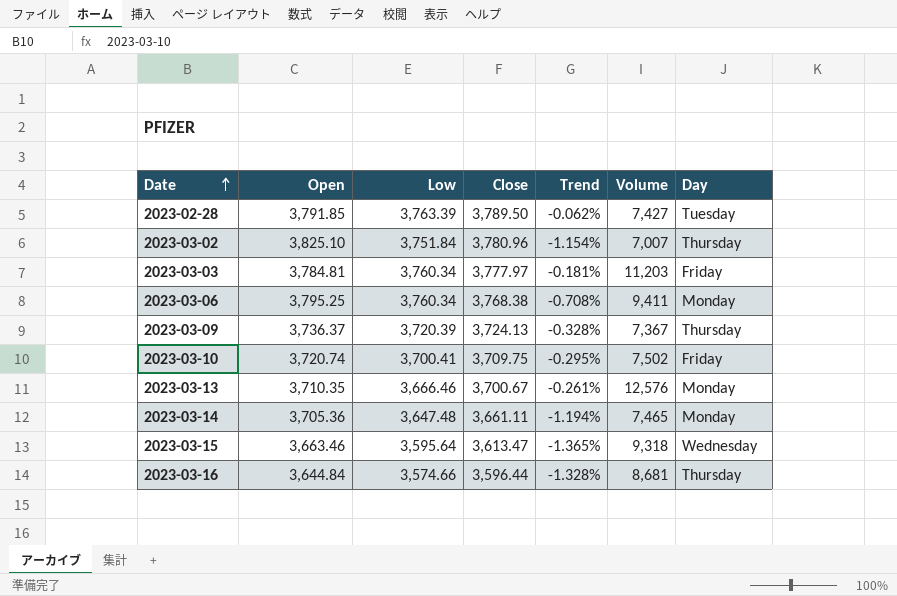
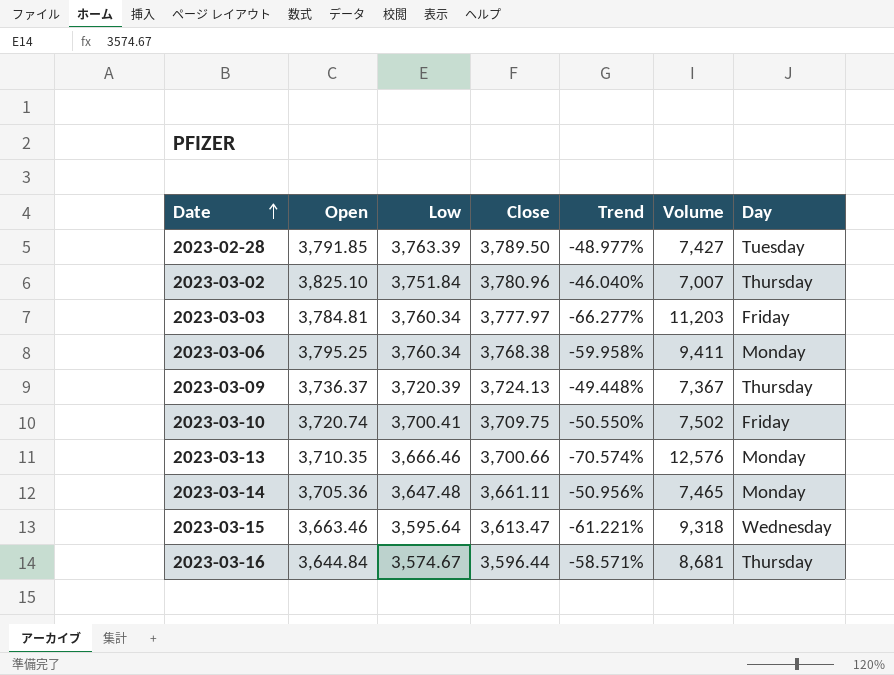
column Trend | formula: ([Close] - [Open]) / [Open] -> ([Close] - [Volume]) / [Volume]
2023-03-13 | Close: 3,700.67 -> 3,700.66
2023-03-16 | Low: 3,574.66 -> 3,574.67

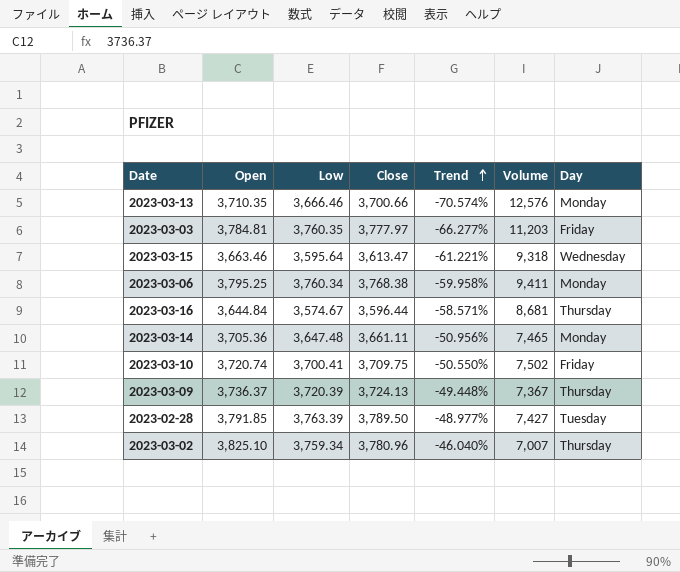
row order: Date ascending -> Trend ascending
2023-03-03 | Low: 3,760.34 -> 3,760.35
2023-03-02 | Low: 3,751.84 -> 3,759.34

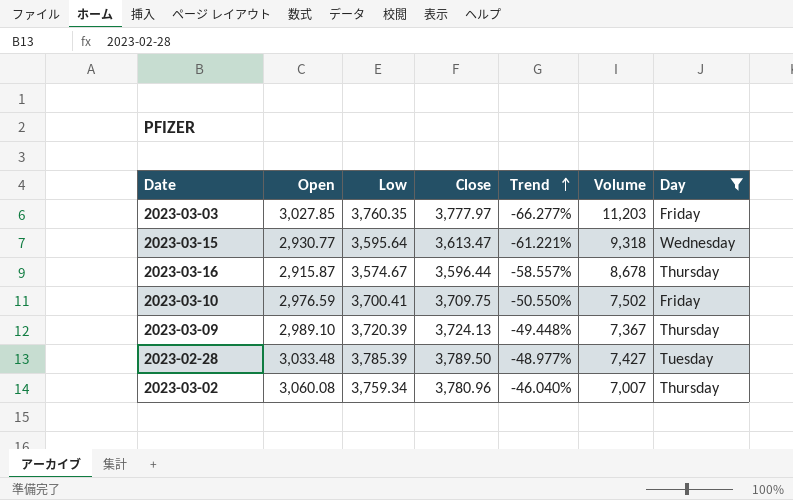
filter: none -> Day != Monday
2023-03-03 | Open: 3,784.81 -> 3,027.85
2023-03-15 | Open: 3,663.46 -> 2,930.77
2023-03-16 | Open: 3,644.84 -> 2,915.87
2023-03-16 | Trend: -58.571% -> -58.557%
2023-03-16 | Volume: 8,681 -> 8,678
2023-03-10 | Open: 3,720.74 -> 2,976.59
2023-03-09 | Open: 3,736.37 -> 2,989.10
2023-02-28 | Open: 3,791.85 -> 3,033.48
2023-02-28 | Low: 3,763.39 -> 3,785.39
2023-03-02 | Open: 3,825.10 -> 3,060.08

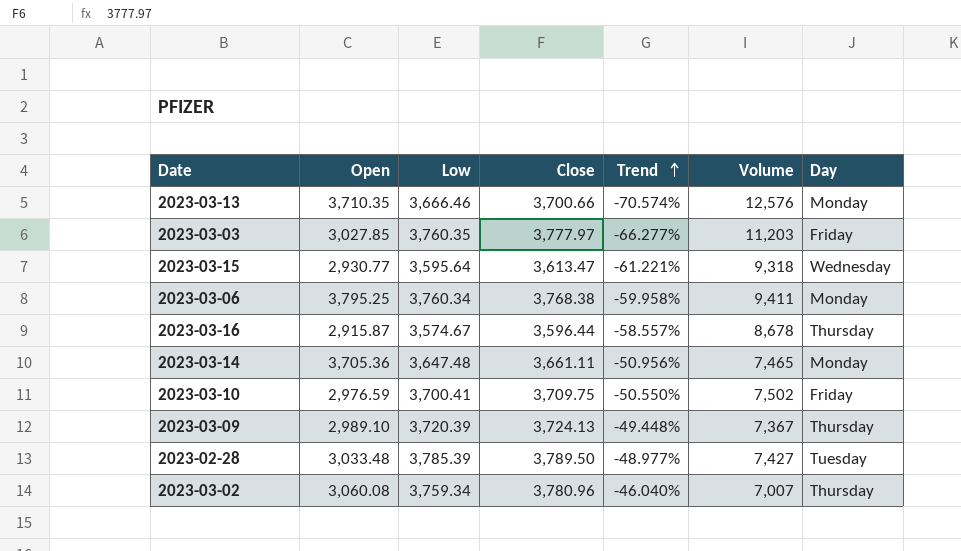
filter: Day != Monday -> none

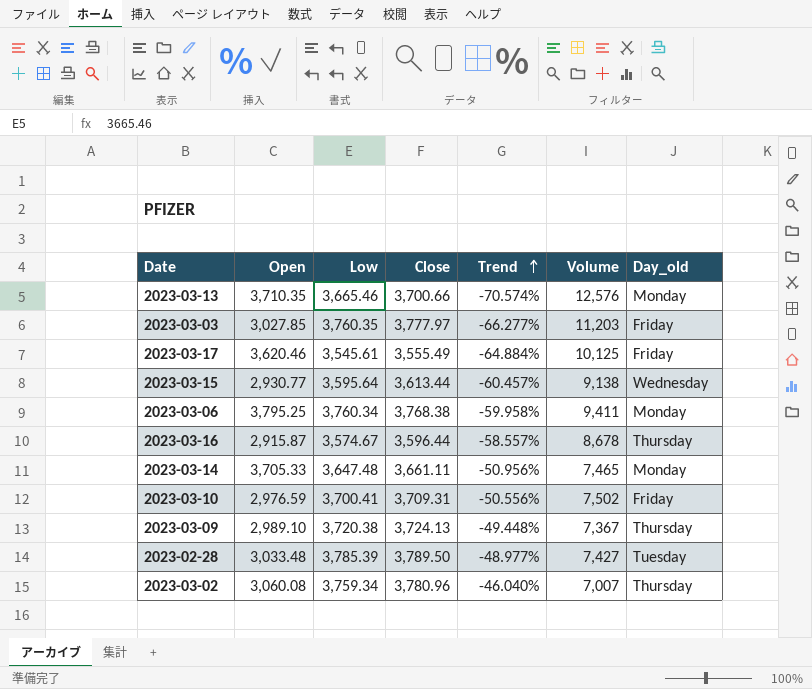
column name: Day -> Day_old
2023-03-13 | Low: 3,666.46 -> 3,665.46
row 2023-03-17: none -> 3,620.46 | 3,545.61 | 3,555.49 | -64.884% | 10,125 | Friday
2023-03-15 | Close: 3,613.47 -> 3,613.44
2023-03-15 | Trend: -61.221% -> -60.457%
2023-03-15 | Volume: 9,318 -> 9,138
2023-03-14 | Open: 3,705.36 -> 3,705.33
2023-03-10 | Close: 3,709.75 -> 3,709.31
2023-03-10 | Trend: -50.550% -> -50.556%
2023-03-09 | Low: 3,720.39 -> 3,720.38

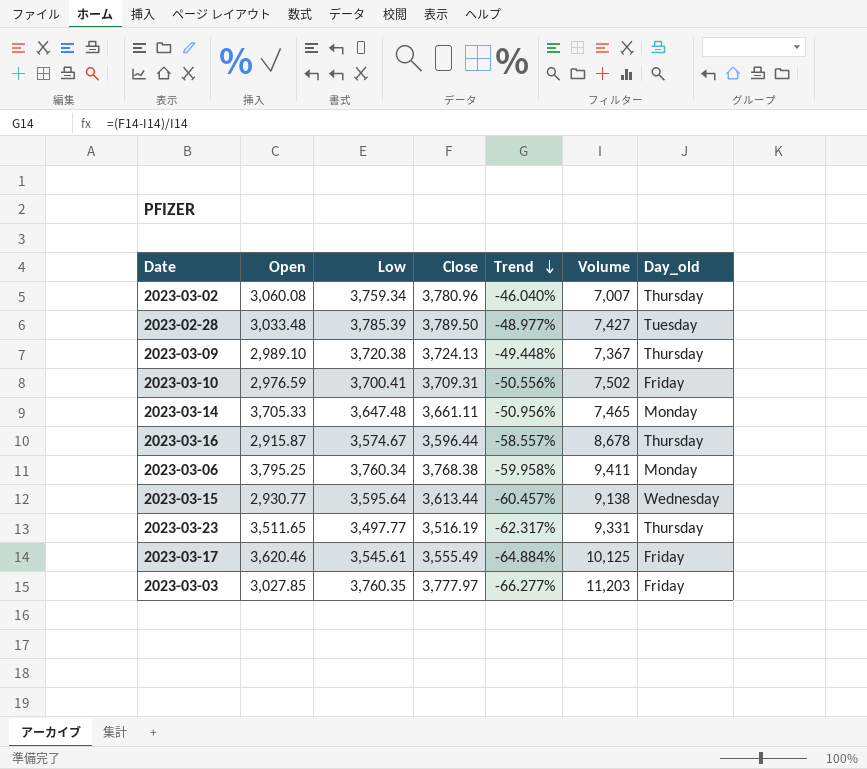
row order: Trend ascending -> Trend descending
row 2023-03-13: 3,710.35 | 3,665.46 | 3,700.66 | -70.574% | 12,576 | Monday -> none
row 2023-03-23: none -> 3,511.65 | 3,497.77 | 3,516.19 | -62.317% | 9,331 | Thursday

